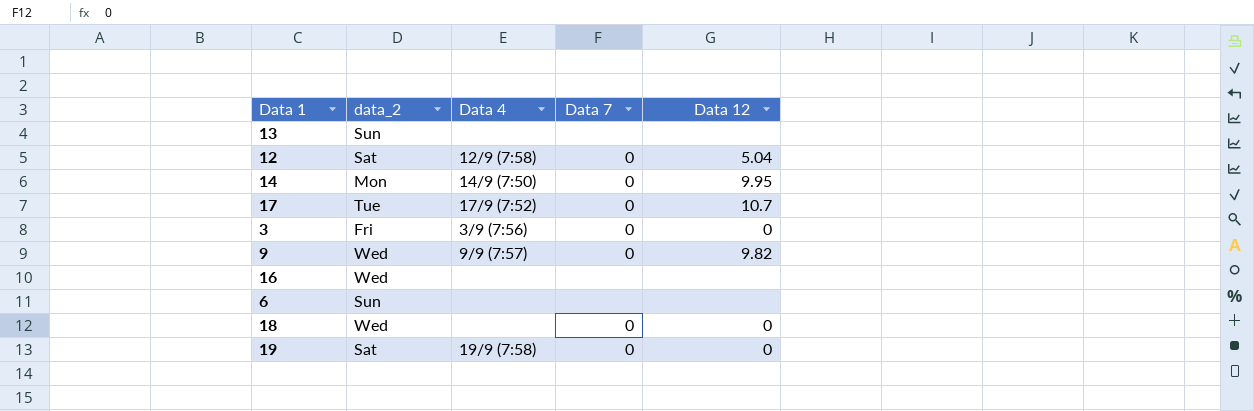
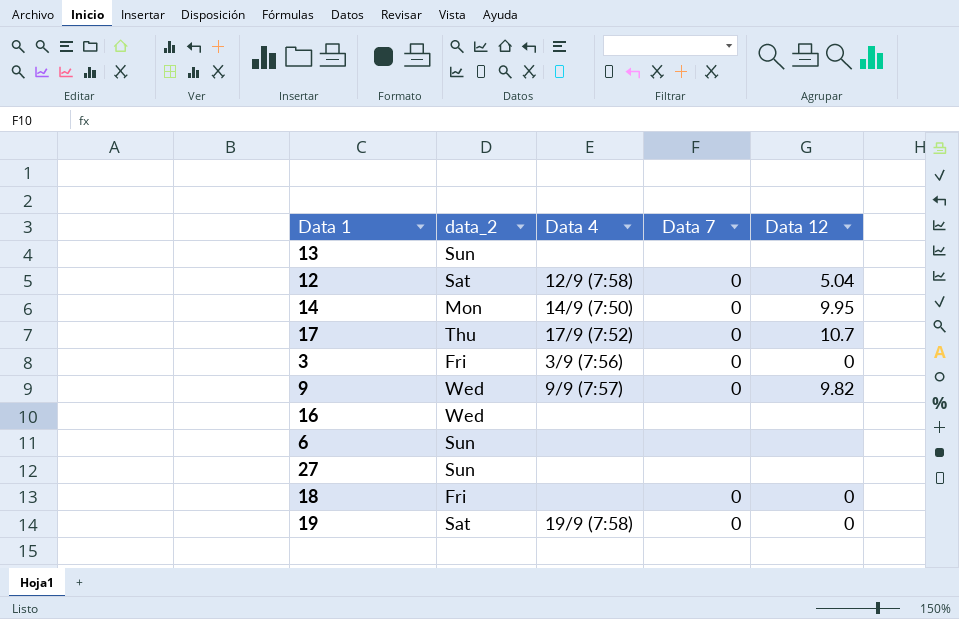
17 | data_2: Tue -> Thu
row 27: none -> Sun | none | none | none
18 | data_2: Wed -> Fri

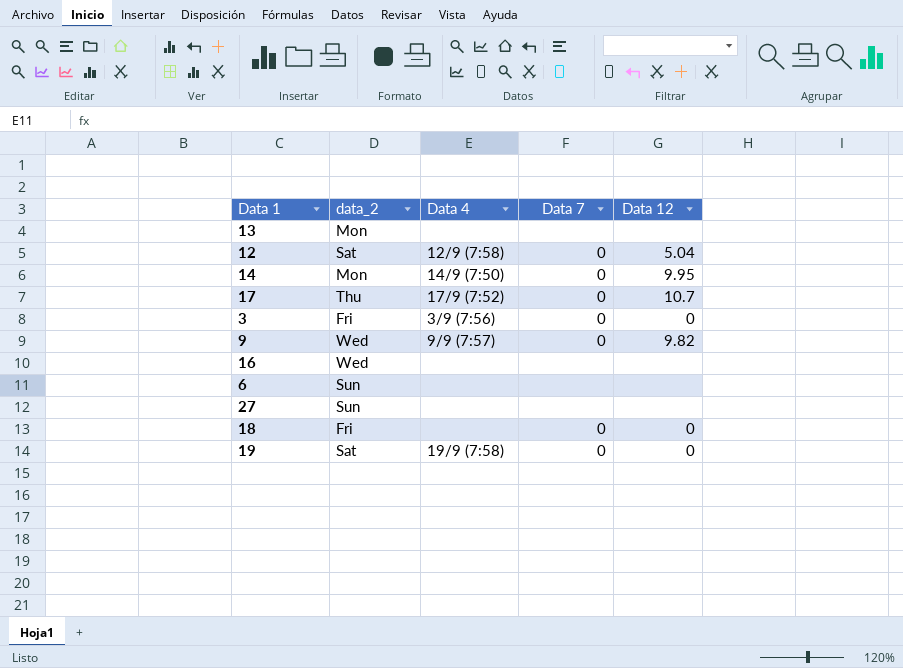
13 | data_2: Sun -> Mon

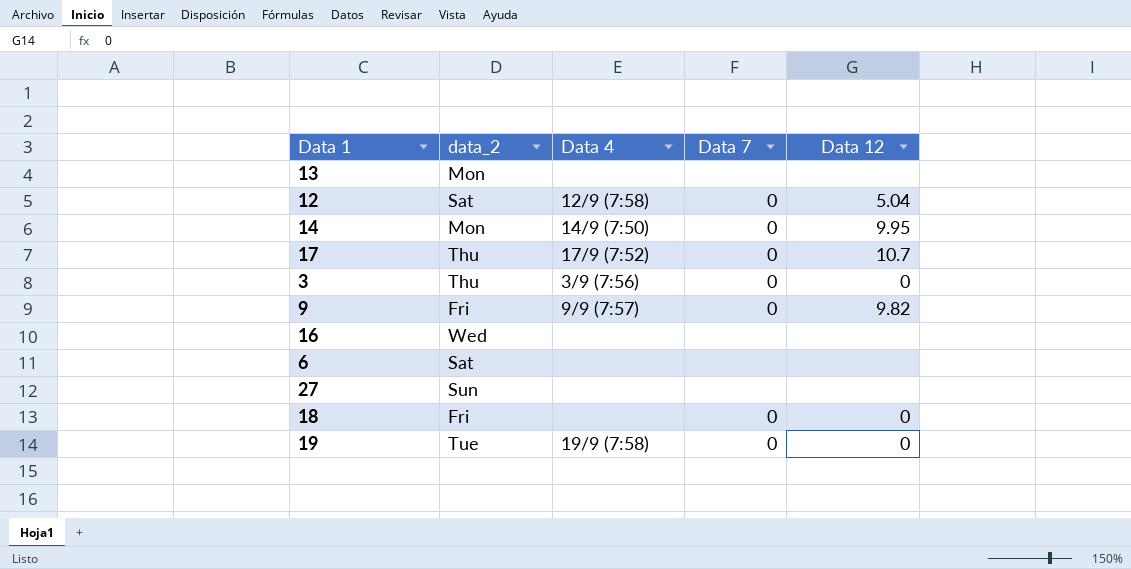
3 | data_2: Fri -> Thu
9 | data_2: Wed -> Fri
6 | data_2: Sun -> Sat
19 | data_2: Sat -> Tue

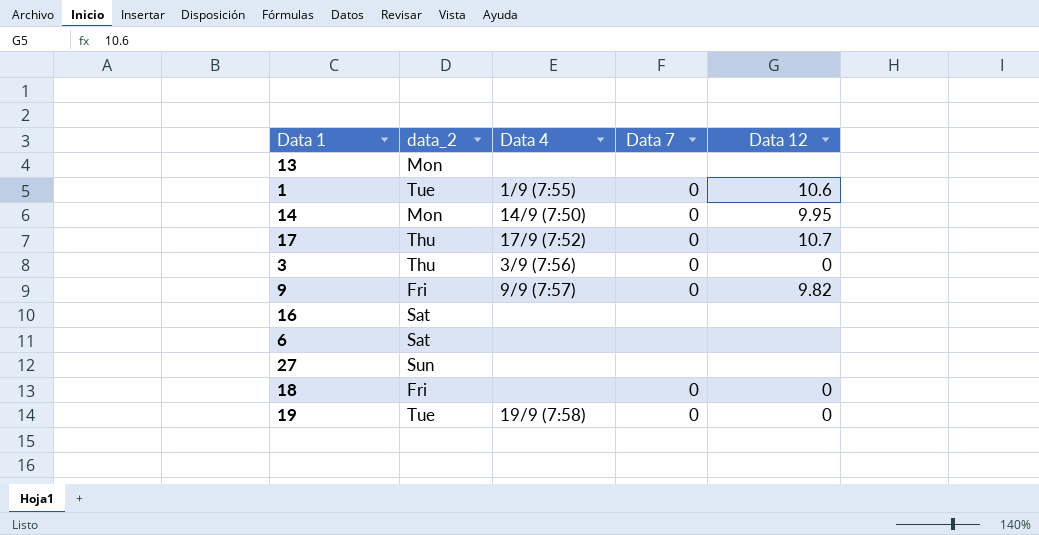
row 12: Sat | 12/9 (7:58) | 0 | 5.04 -> none
row 1: none -> Tue | 1/9 (7:55) | 0 | 10.6
16 | data_2: Wed -> Sat

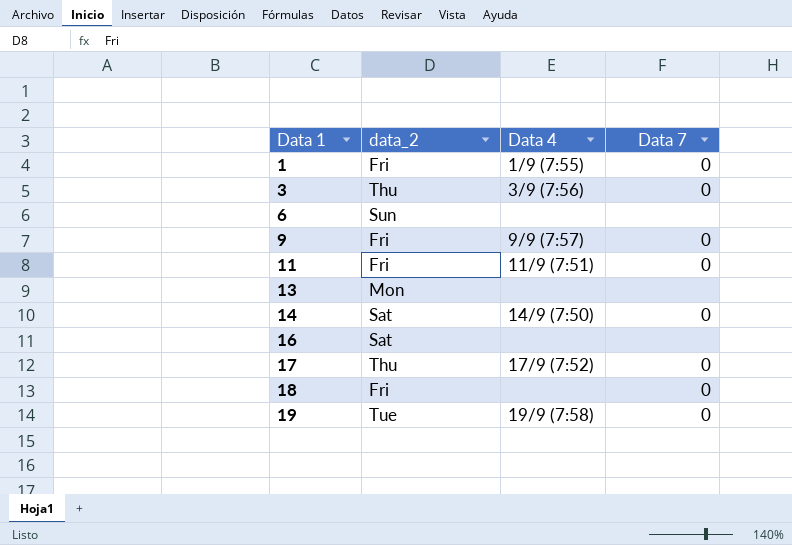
row order: none -> Data 1 ascending
column Data 12 | position: 5 -> none
row 27: Sun | none | none | none -> none
1 | data_2: Tue -> Fri
6 | data_2: Sat -> Sun
row 11: none -> Fri | 11/9 (7:51) | 0
14 | data_2: Mon -> Sat

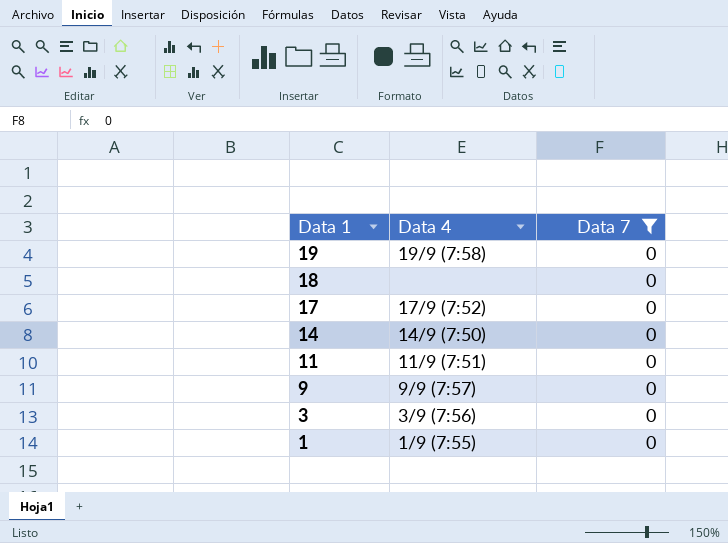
filter: none -> Data 7 = 0
row order: Data 1 ascending -> Data 1 descending
column data_2 | position: 2 -> none

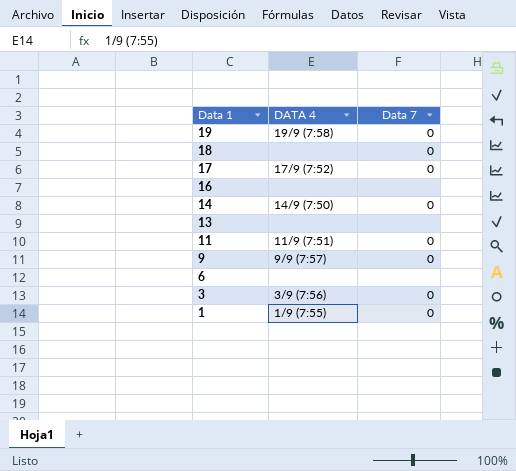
filter: Data 7 = 0 -> none
column name: Data 4 -> DATA 4

